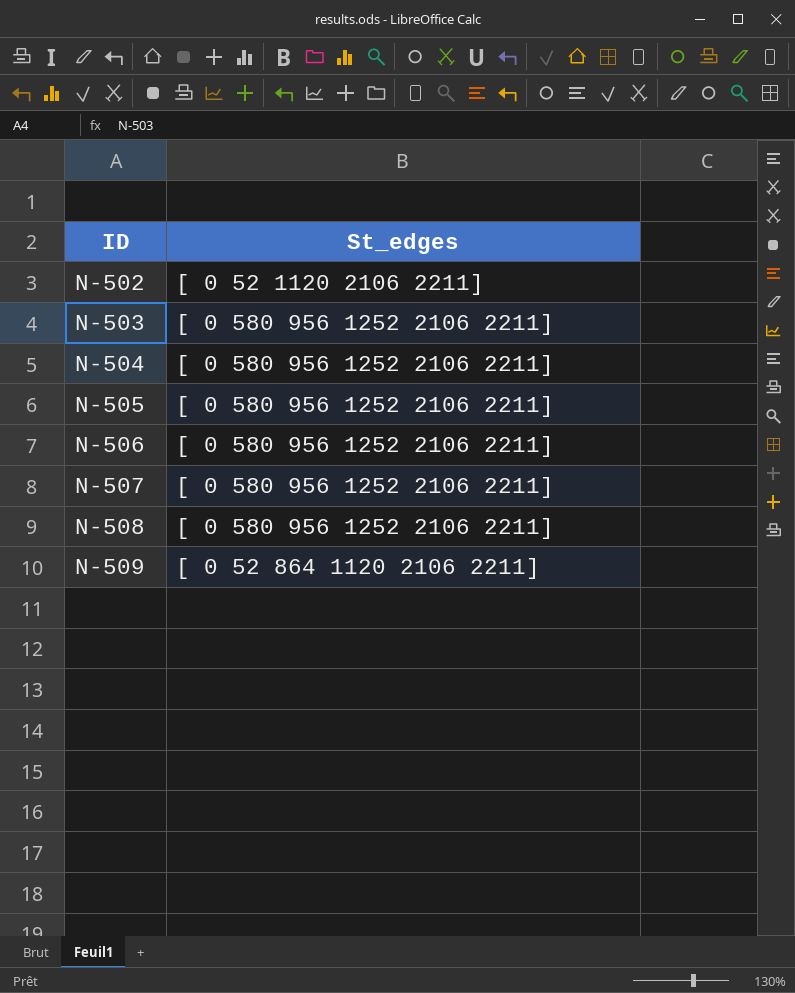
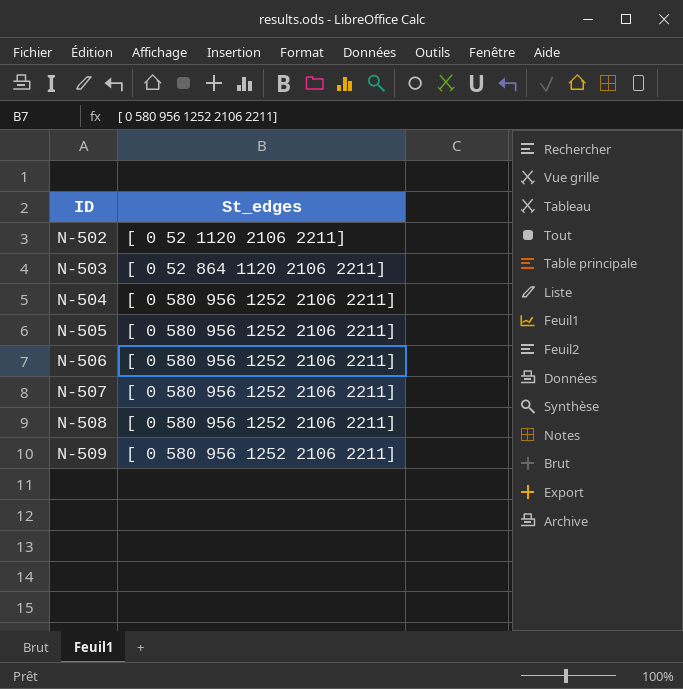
N-503 | St_edges: [ 0 580 956 1252 2106 2211] -> [ 0 52 864 1120 2106 2211]
N-509 | St_edges: [ 0 52 864 1120 2106 2211] -> [ 0 580 956 1252 2106 2211]

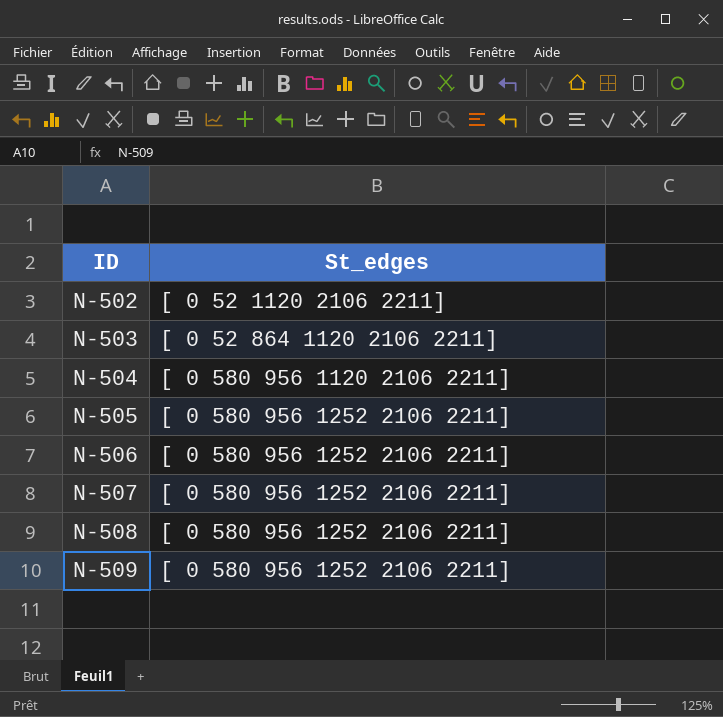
N-504 | St_edges: [ 0 580 956 1252 2106 2211] -> [ 0 580 956 1120 2106 2211]

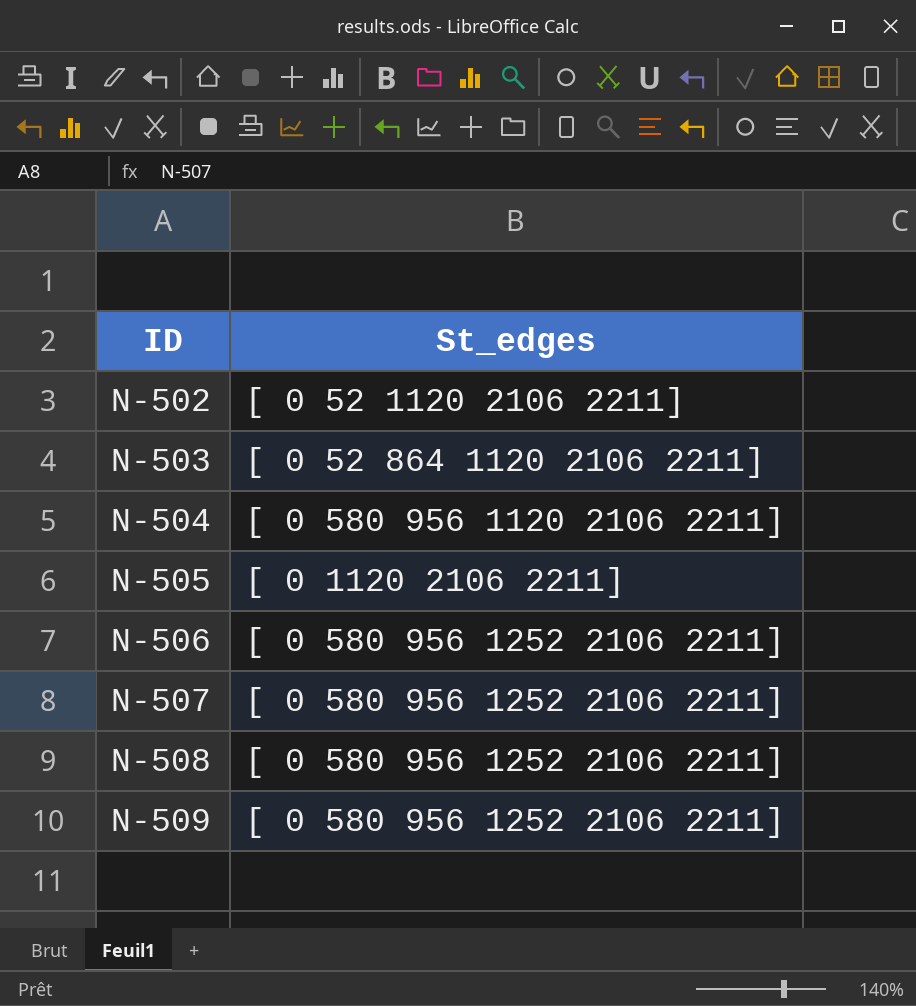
N-505 | St_edges: [ 0 580 956 1252 2106 2211] -> [ 0 1120 2106 2211]

